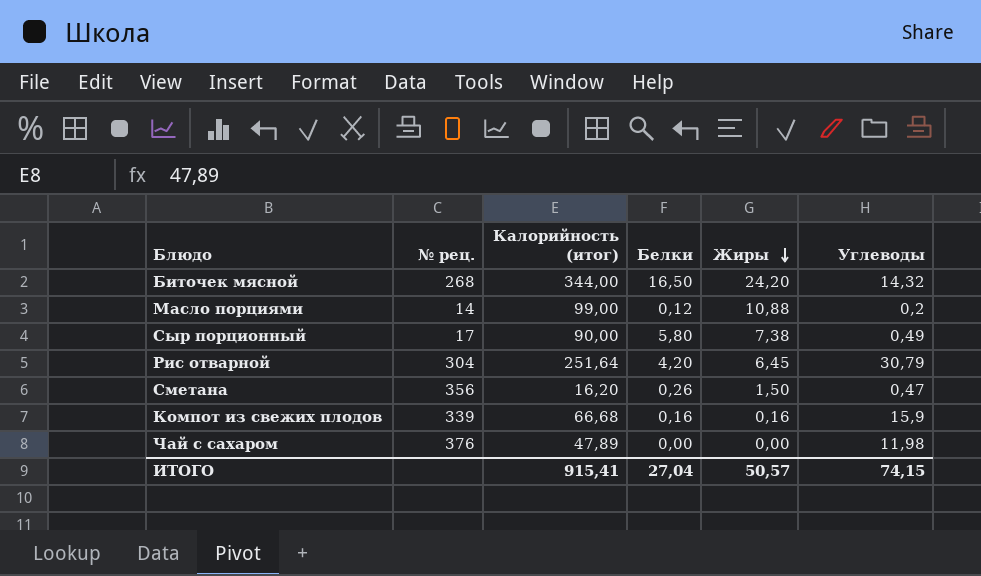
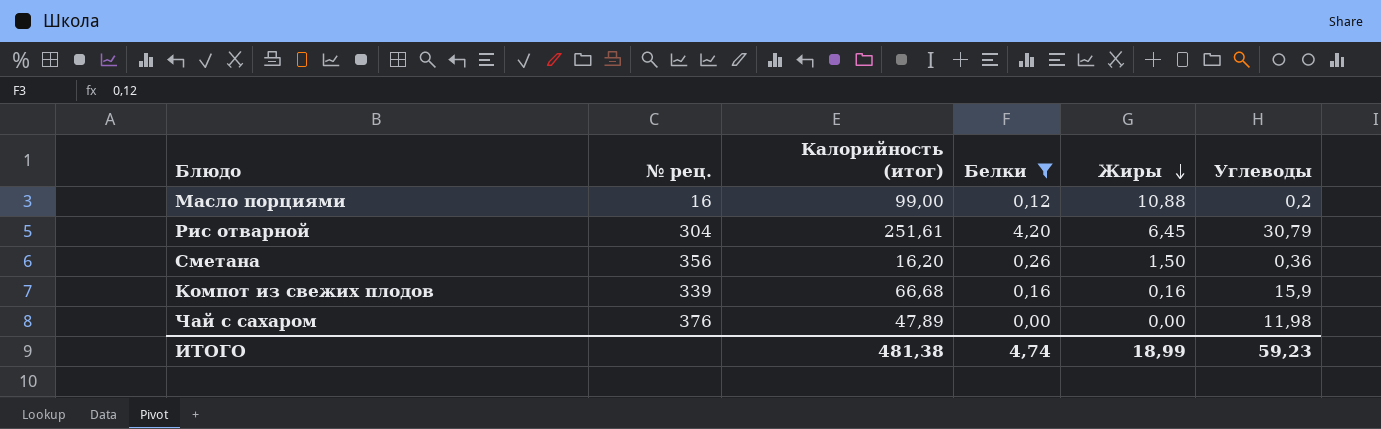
filter: none -> Белки <= 4,20
Масло порциями | № рец.: 14 -> 16
Рис отварной | Калорийность (итог): 251,64 -> 251,61
Сметана | Углеводы: 0,47 -> 0,36
ИТОГО | Калорийность (итог): 915,41 -> 481,38
ИТОГО | Белки: 27,04 -> 4,74
ИТОГО | Жиры: 50,57 -> 18,99
ИТОГО | Углеводы: 74,15 -> 59,23

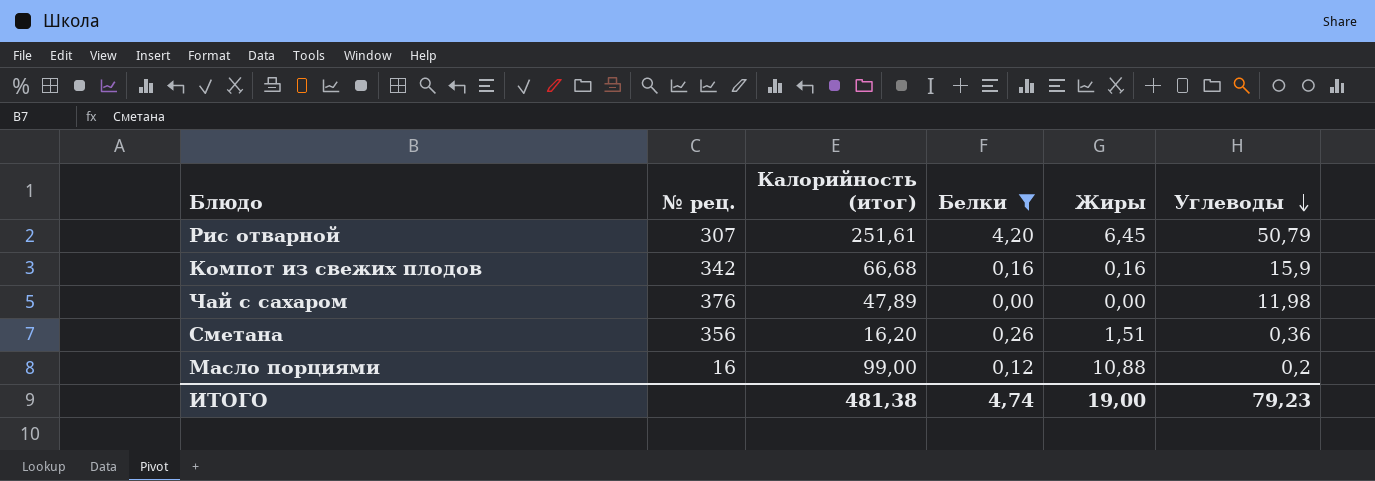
row order: Жиры descending -> Углеводы descending
Рис отварной | № рец.: 304 -> 307
Рис отварной | Углеводы: 30,79 -> 50,79
Компот из свежих плодов | № рец.: 339 -> 342
Сметана | Жиры: 1,50 -> 1,51
ИТОГО | Жиры: 18,99 -> 19,00
ИТОГО | Углеводы: 59,23 -> 79,23

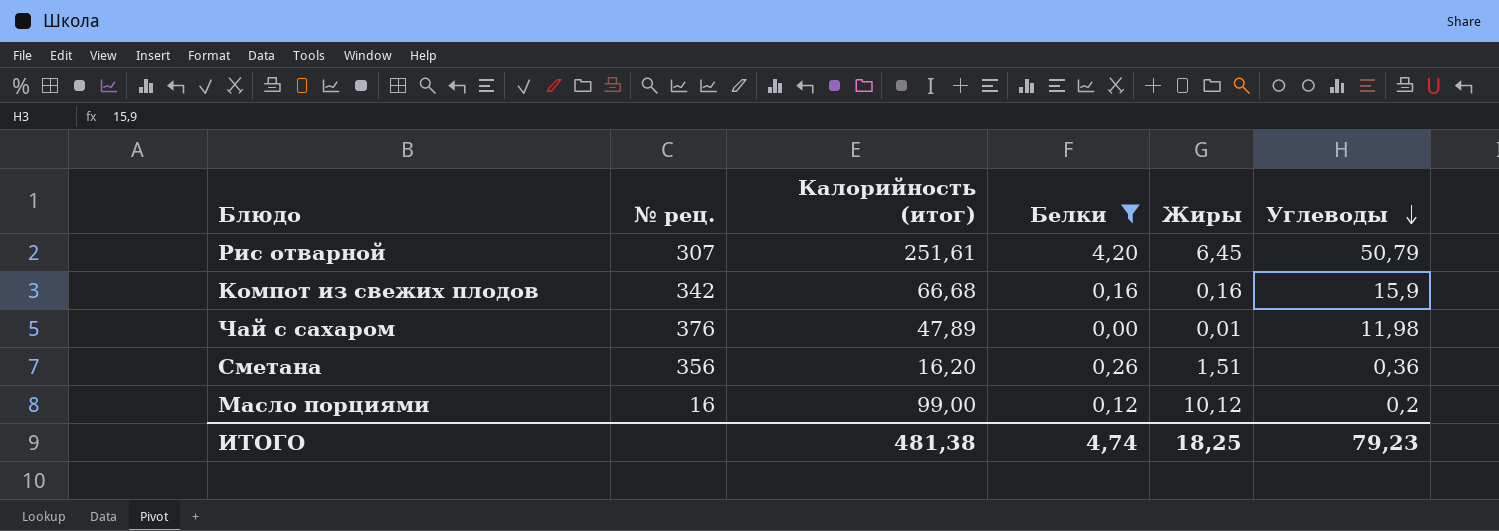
Чай с сахаром | Жиры: 0,00 -> 0,01
Масло порциями | Жиры: 10,88 -> 10,12
ИТОГО | Жиры: 19,00 -> 18,25

